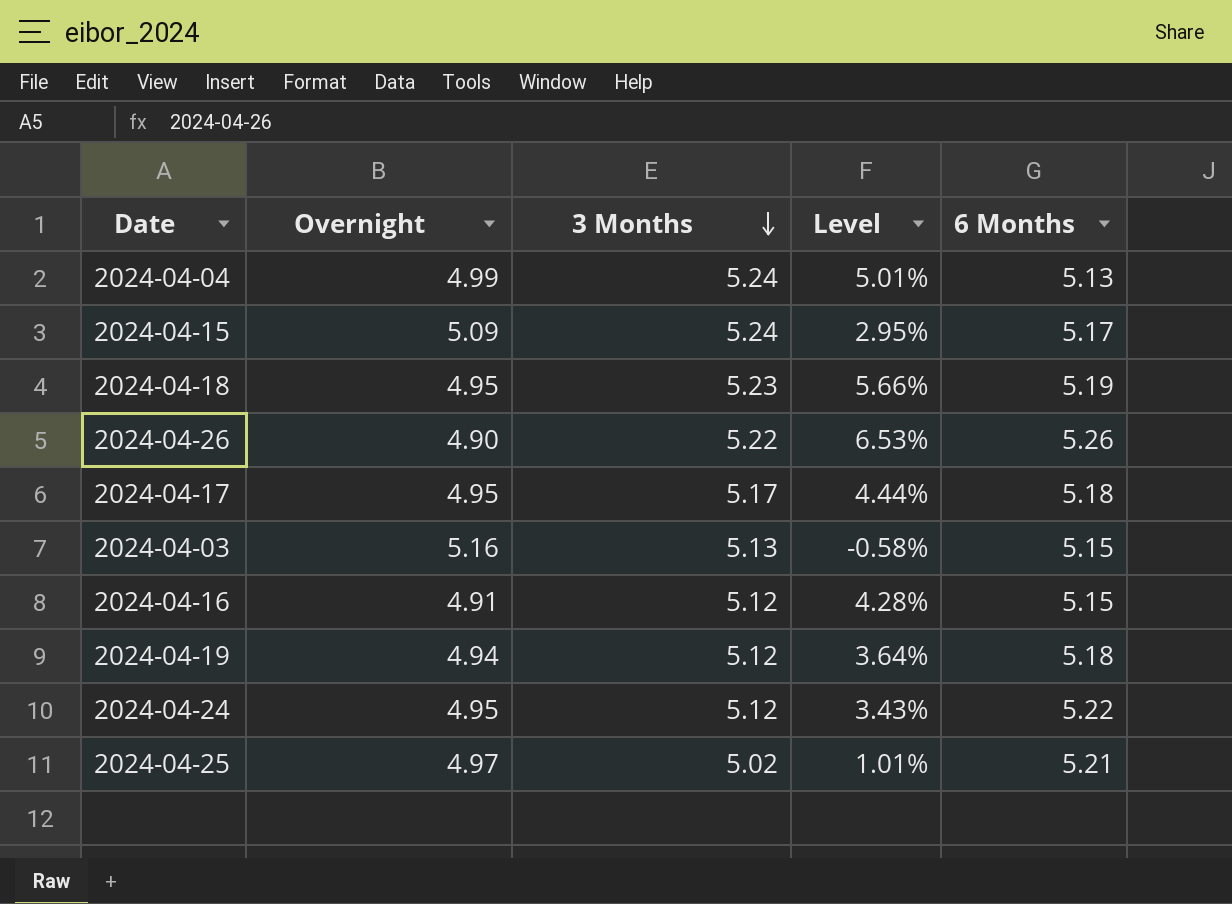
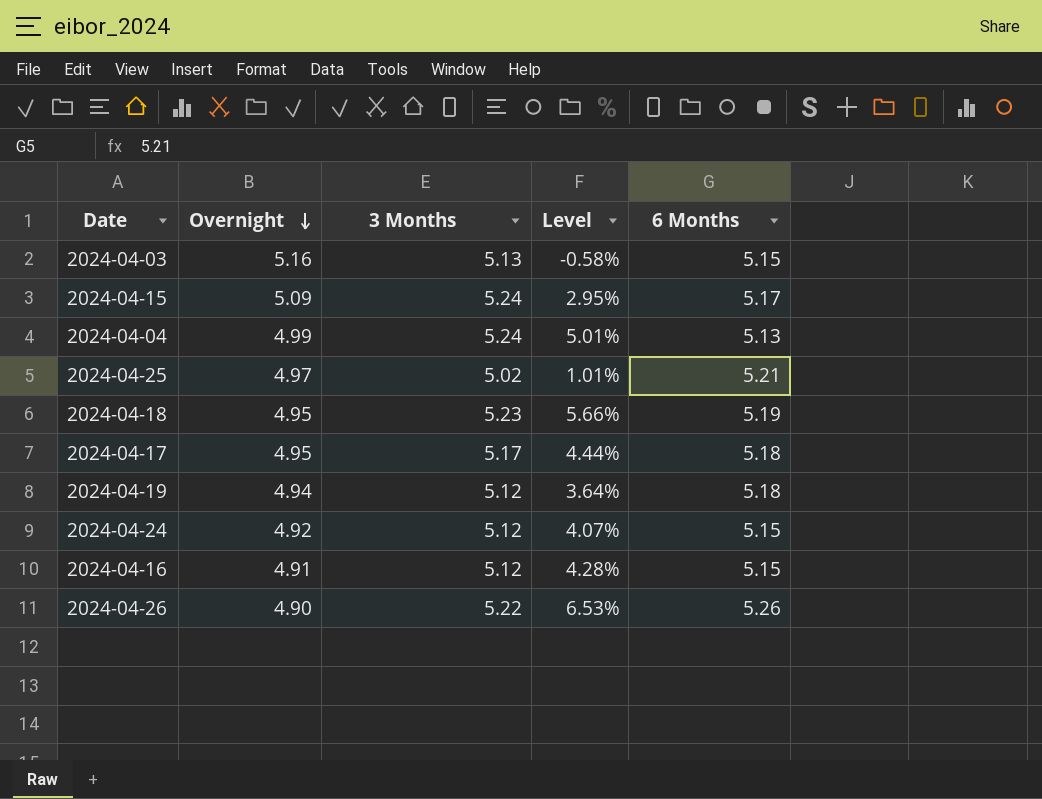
row order: 3 Months descending -> Overnight descending
2024-04-24 | Overnight: 4.95 -> 4.92
2024-04-24 | Level: 3.43% -> 4.07%
2024-04-24 | 6 Months: 5.22 -> 5.15

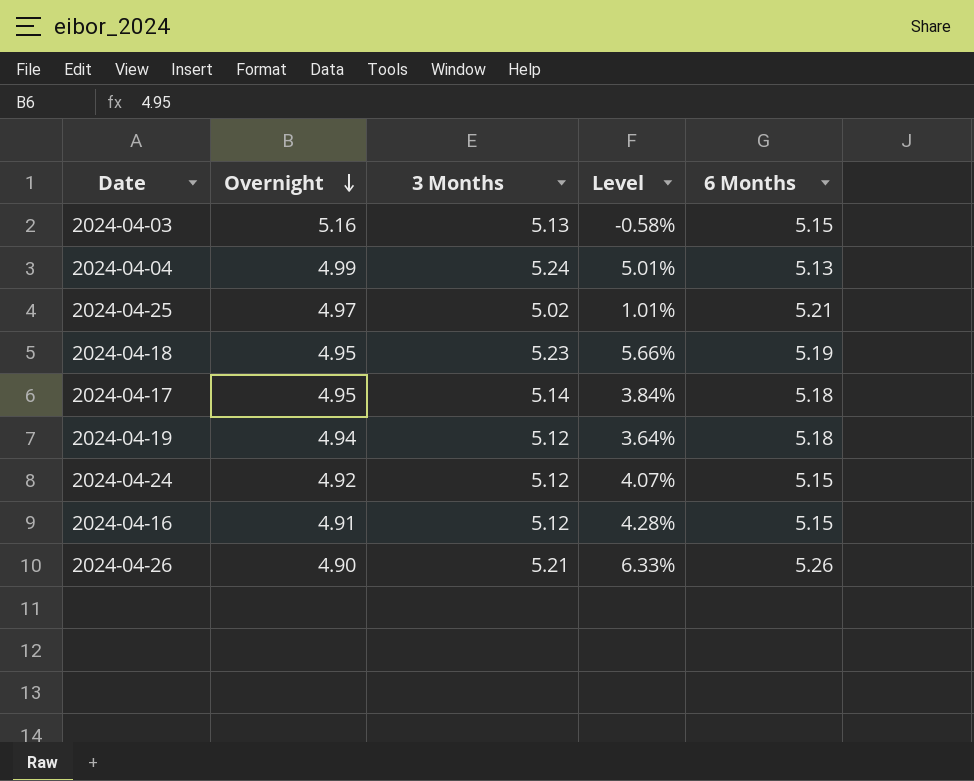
row 2024-04-15: 5.09 | 5.24 | 2.95% | 5.17 -> none
2024-04-17 | 3 Months: 5.17 -> 5.14
2024-04-17 | Level: 4.44% -> 3.84%
2024-04-26 | 3 Months: 5.22 -> 5.21
2024-04-26 | Level: 6.53% -> 6.33%

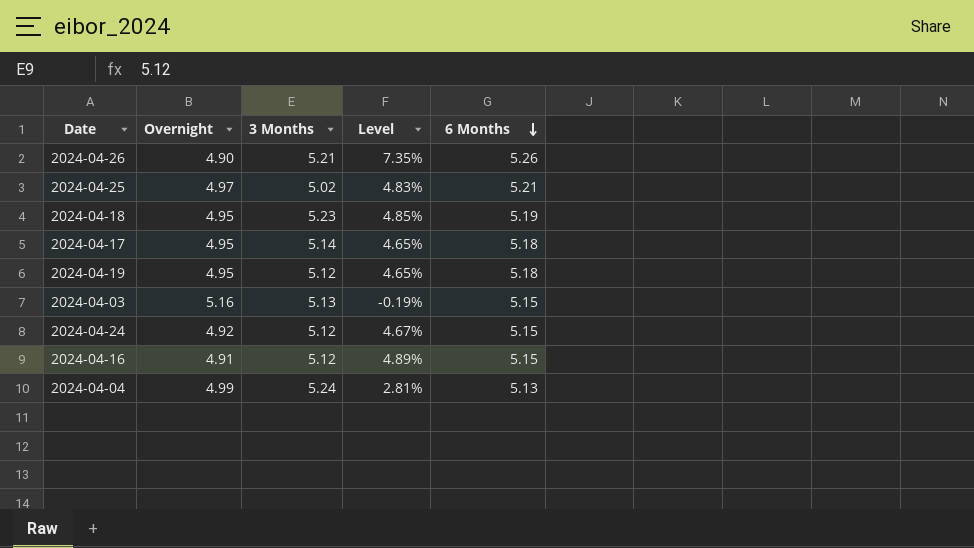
row order: Overnight descending -> 6 Months descending
column Level | formula: ([3 Months] - [Overnight]) / [Overnight] -> ([6 Months] - [Overnight]) / [Overnight]
2024-04-19 | Overnight: 4.94 -> 4.95

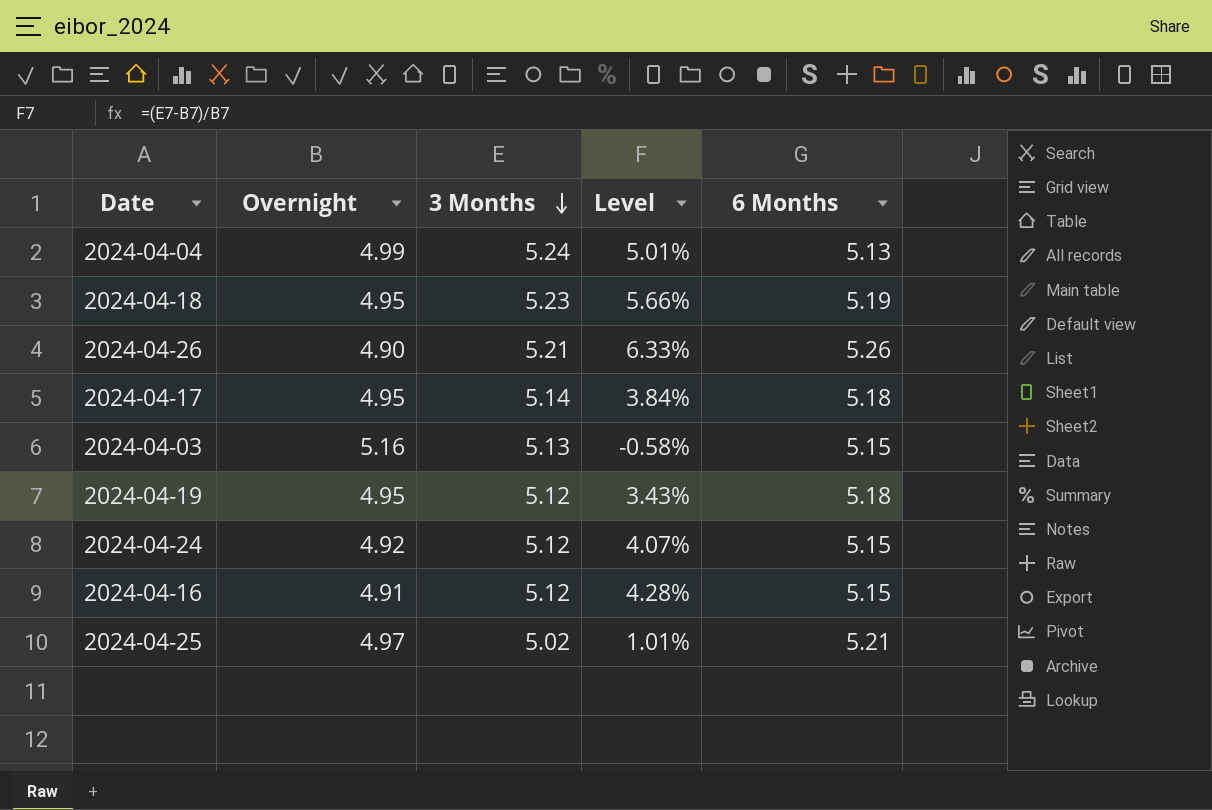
row order: 6 Months descending -> 3 Months descending
column Level | formula: ([6 Months] - [Overnight]) / [Overnight] -> ([3 Months] - [Overnight]) / [Overnight]

